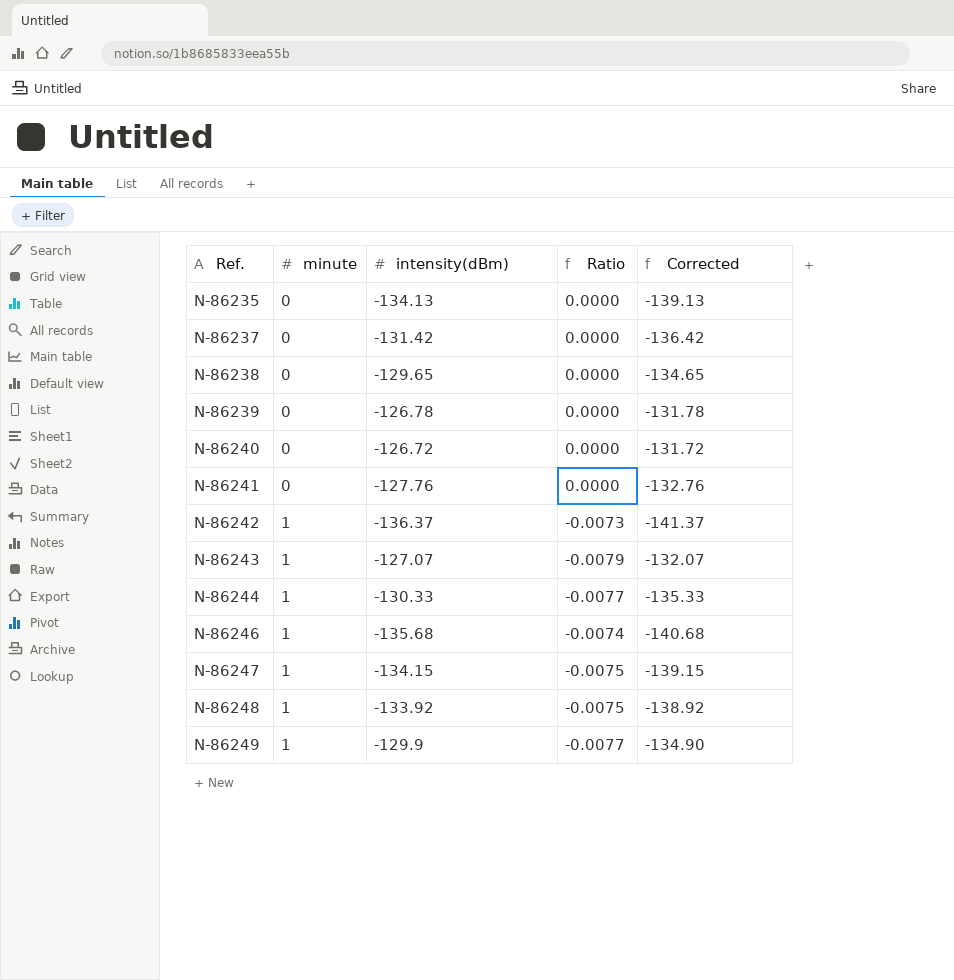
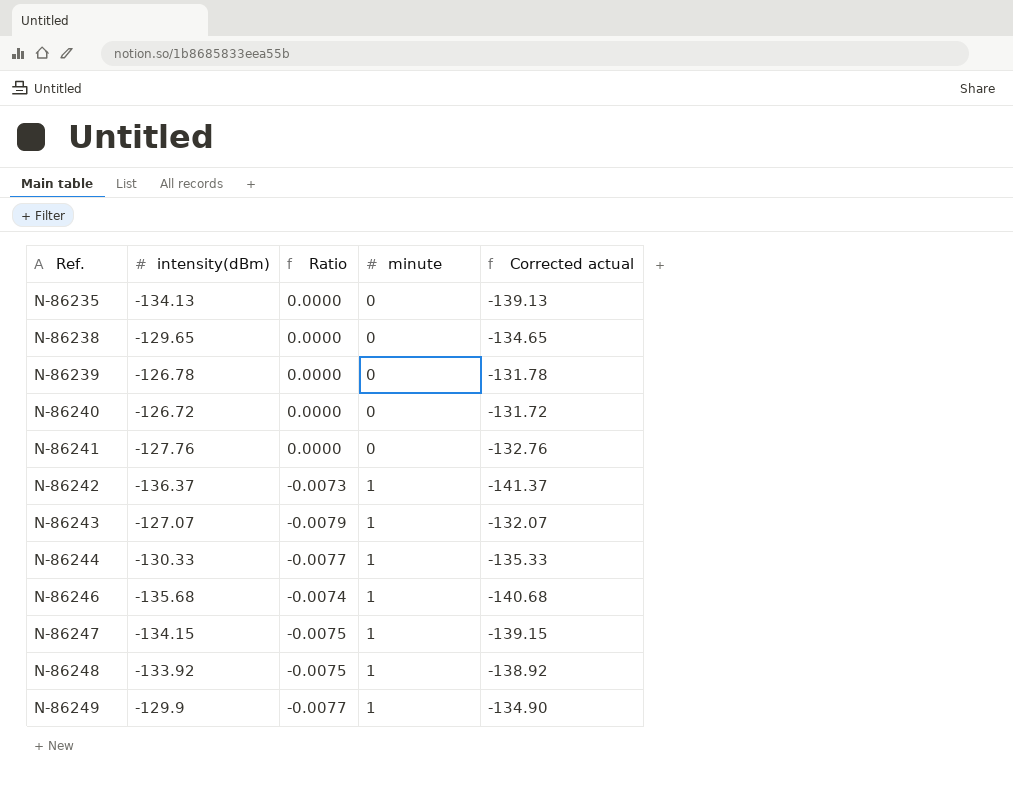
column minute | position: 2 -> 4
column name: Corrected -> Corrected actual
row N-86237: 0 | -131.42 | 0.0000 | -136.42 -> none

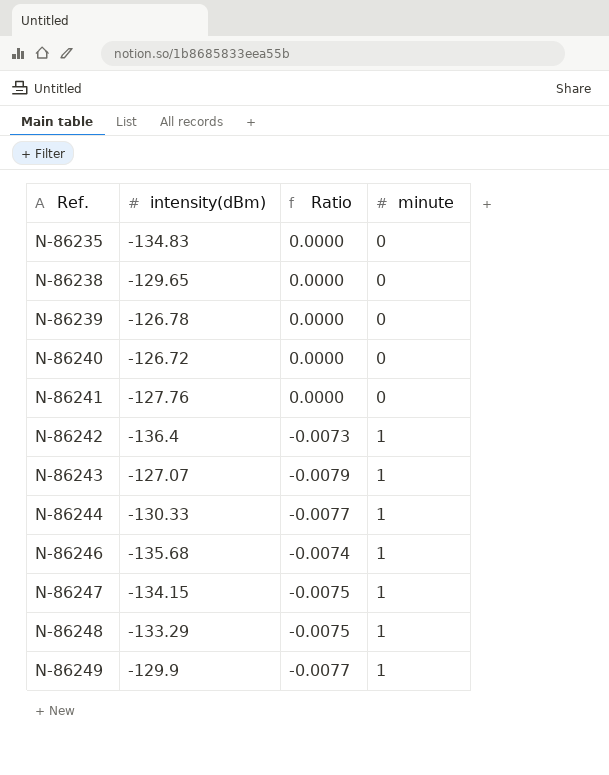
column Corrected actual | formula: [intensity(dBm)] - 5 -> none
N-86235 | intensity(dBm): -134.13 -> -134.83
N-86242 | intensity(dBm): -136.37 -> -136.4
N-86248 | intensity(dBm): -133.92 -> -133.29

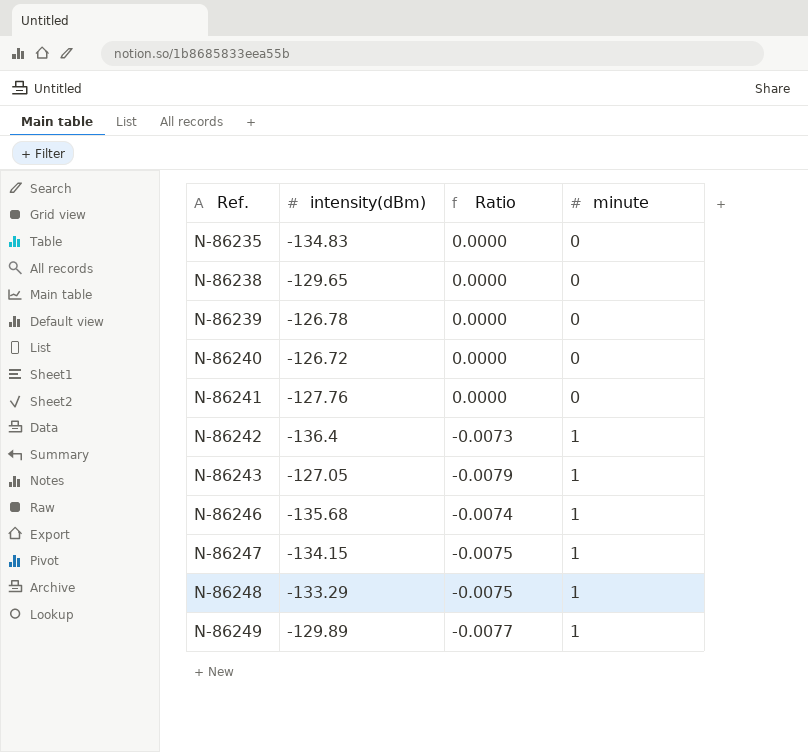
row N-86244: -130.33 | -0.0077 | 1 -> none
N-86243 | intensity(dBm): -127.07 -> -127.05
N-86249 | intensity(dBm): -129.9 -> -129.89

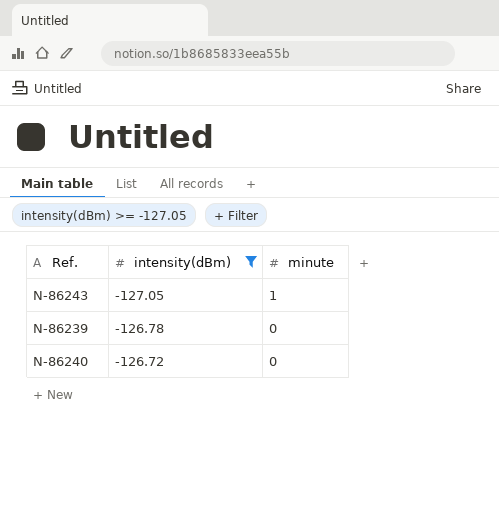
filter: none -> intensity(dBm) >= -127.05
row order: Ref. ascending -> intensity(dBm) ascending
column Ratio | formula: [minute] / [intensity(dBm)] -> none

